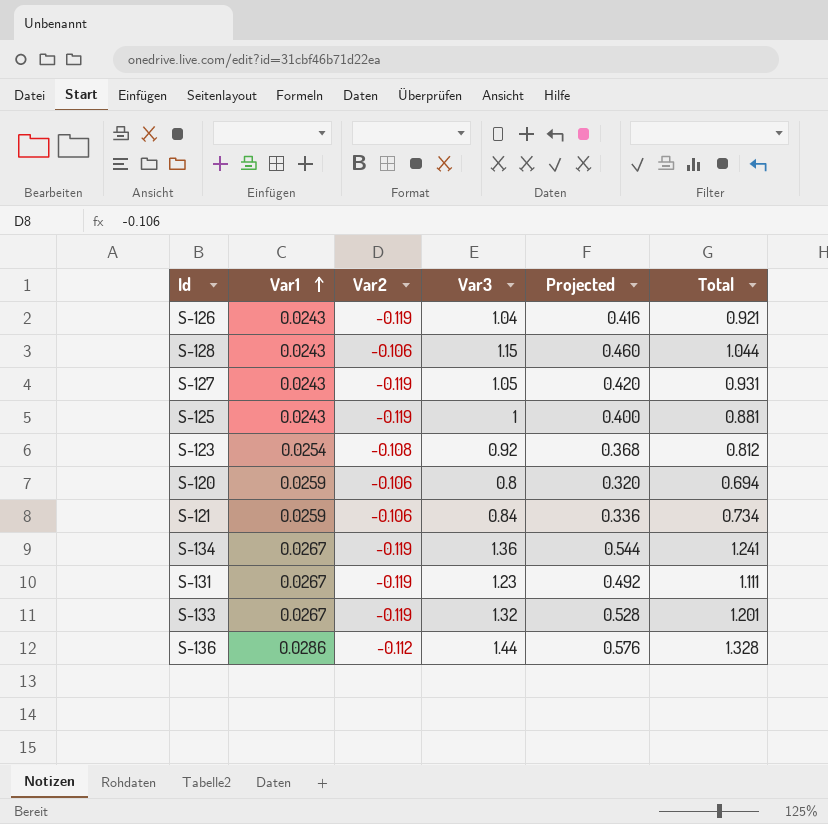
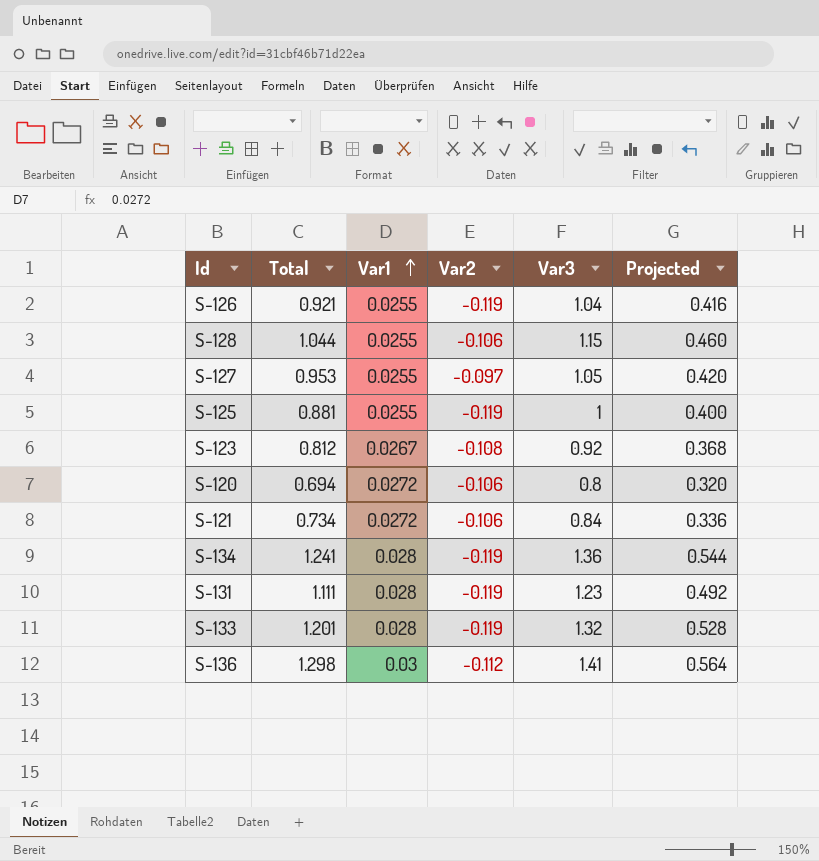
column Total | position: 6 -> 2
S-126 | Var1: 0.0243 -> 0.0255
S-128 | Var1: 0.0243 -> 0.0255
S-127 | Total: 0.931 -> 0.953
S-127 | Var1: 0.0243 -> 0.0255
S-127 | Var2: -0.119 -> -0.097
S-125 | Var1: 0.0243 -> 0.0255
S-123 | Var1: 0.0254 -> 0.0267
S-120 | Var1: 0.0259 -> 0.0272
S-121 | Var1: 0.0259 -> 0.0272
S-134 | Var1: 0.0267 -> 0.028
S-131 | Var1: 0.0267 -> 0.028
S-133 | Var1: 0.0267 -> 0.028
S-136 | Total: 1.328 -> 1.298
S-136 | Var1: 0.0286 -> 0.03
S-136 | Var3: 1.44 -> 1.41
S-136 | Projected: 0.576 -> 0.564

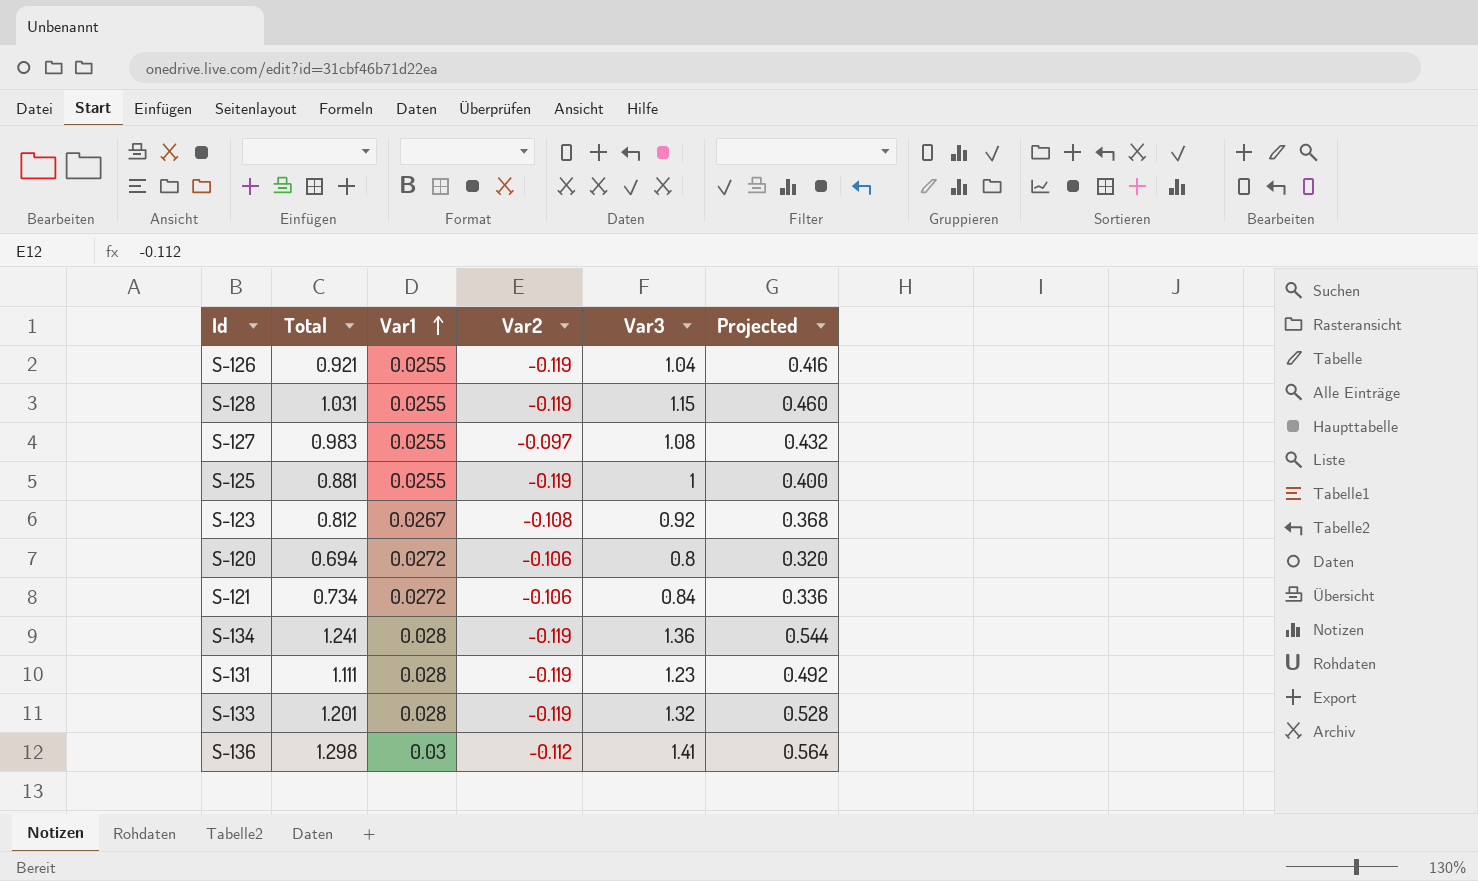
S-128 | Total: 1.044 -> 1.031
S-128 | Var2: -0.106 -> -0.119
S-127 | Total: 0.953 -> 0.983
S-127 | Var3: 1.05 -> 1.08
S-127 | Projected: 0.420 -> 0.432

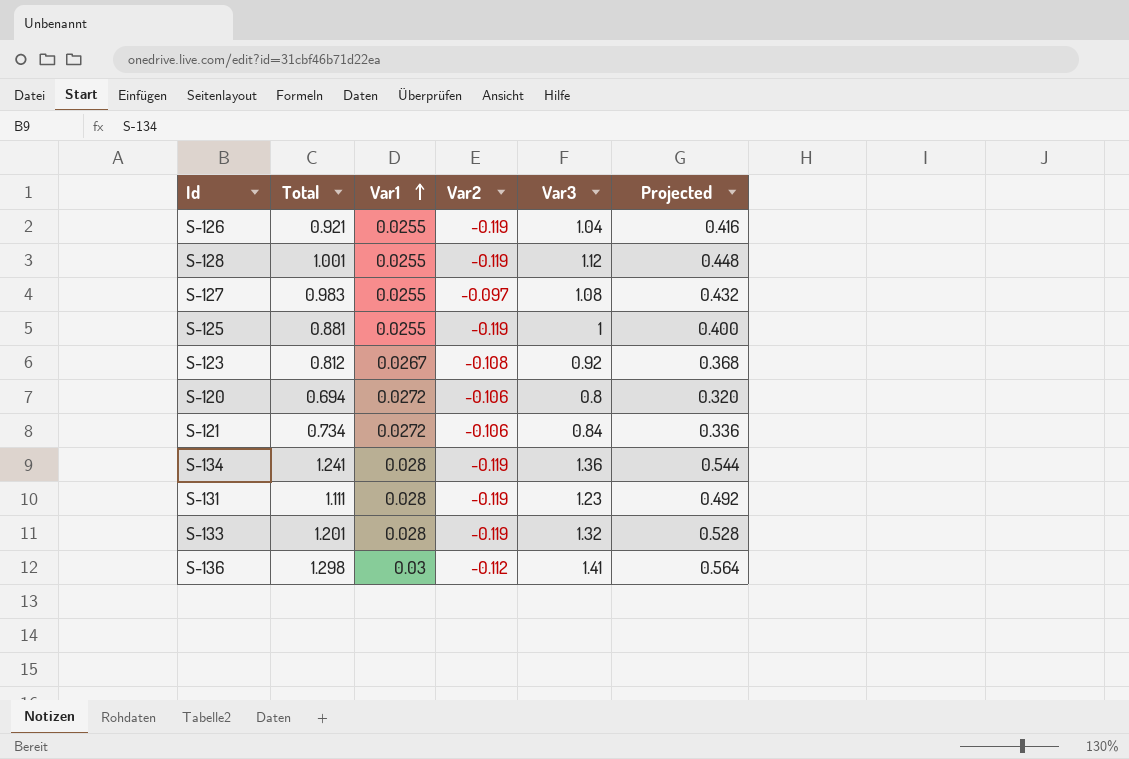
S-128 | Total: 1.031 -> 1.001
S-128 | Var3: 1.15 -> 1.12
S-128 | Projected: 0.460 -> 0.448

